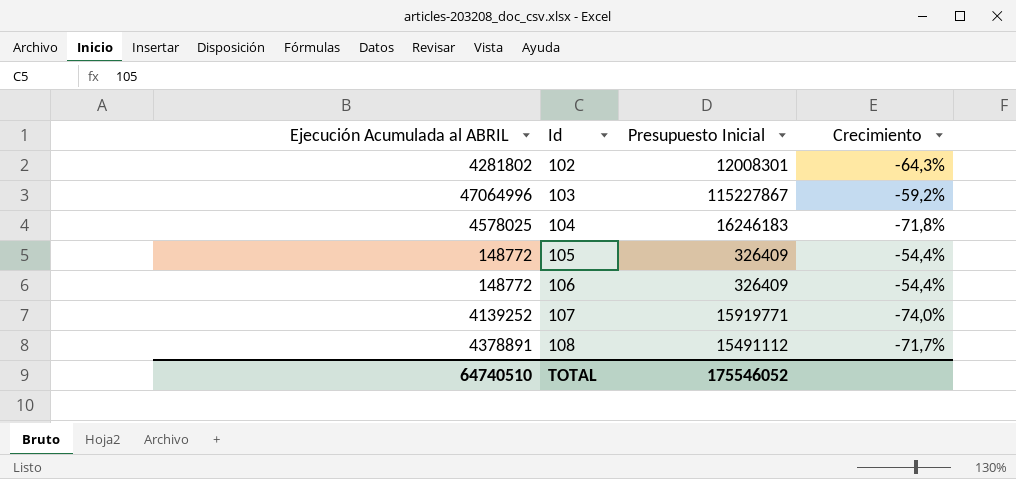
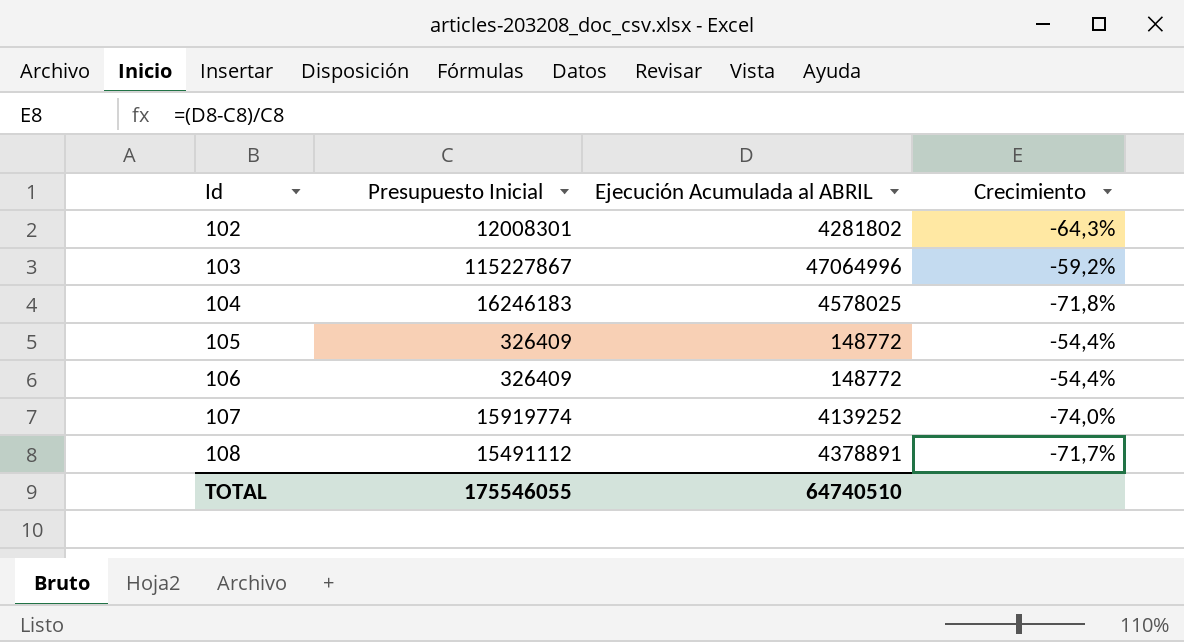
column Ejecución Acumulada al ABRIL | position: 1 -> 3
107 | Presupuesto Inicial: 15919771 -> 15919774
TOTAL | Presupuesto Inicial: 175546052 -> 175546055

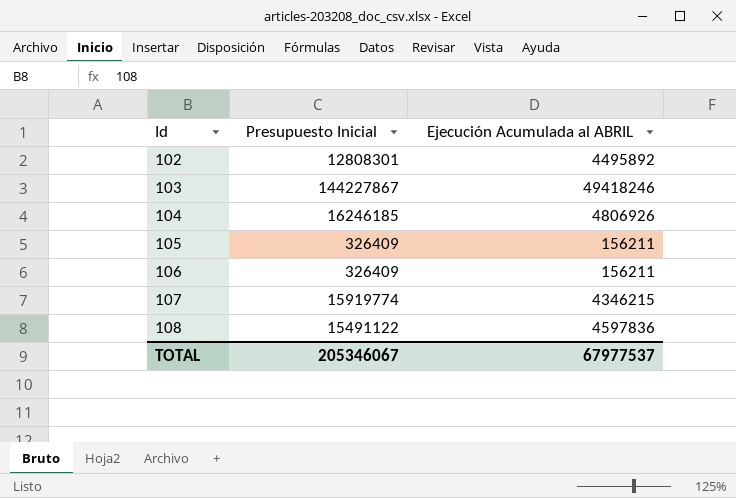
column Crecimiento | formula: ([Ejecución Acumulada al ABRIL] - [Presupuesto Inicial]) / [Presupuesto Inicial] -> none
102 | Presupuesto Inicial: 12008301 -> 12808301
102 | Ejecución Acumulada al ABRIL: 4281802 -> 4495892
103 | Presupuesto Inicial: 115227867 -> 144227867
103 | Ejecución Acumulada al ABRIL: 47064996 -> 49418246
104 | Presupuesto Inicial: 16246183 -> 16246185
104 | Ejecución Acumulada al ABRIL: 4578025 -> 4806926
105 | Ejecución Acumulada al ABRIL: 148772 -> 156211
106 | Ejecución Acumulada al ABRIL: 148772 -> 156211
107 | Ejecución Acumulada al ABRIL: 4139252 -> 4346215
108 | Presupuesto Inicial: 15491112 -> 15491122
108 | Ejecución Acumulada al ABRIL: 4378891 -> 4597836
TOTAL | Presupuesto Inicial: 175546055 -> 205346067
TOTAL | Ejecución Acumulada al ABRIL: 64740510 -> 67977537

